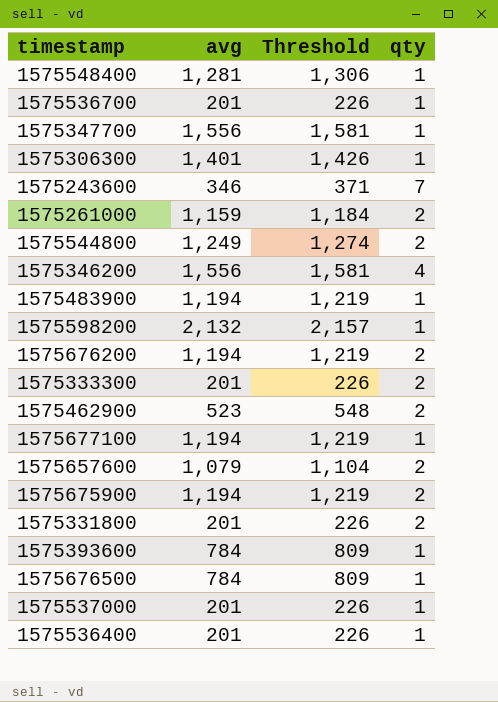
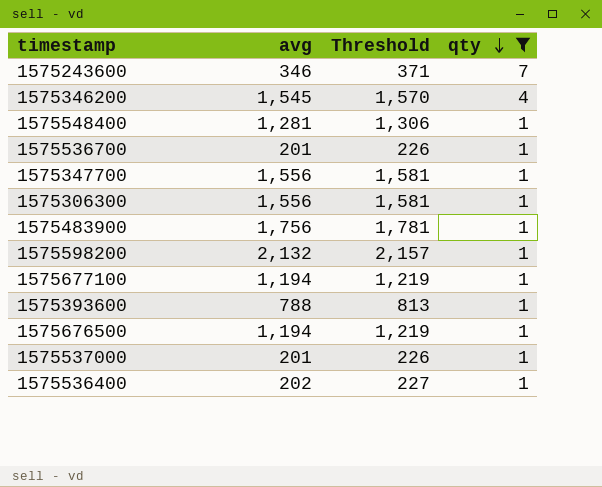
filter: none -> qty != 2
row order: none -> qty descending
1575346200 | avg: 1,556 -> 1,545
1575346200 | Threshold: 1,581 -> 1,570
1575306300 | avg: 1,401 -> 1,556
1575306300 | Threshold: 1,426 -> 1,581
1575483900 | avg: 1,194 -> 1,756
1575483900 | Threshold: 1,219 -> 1,781
1575393600 | avg: 784 -> 788
1575393600 | Threshold: 809 -> 813
1575676500 | avg: 784 -> 1,194
1575676500 | Threshold: 809 -> 1,219
1575536400 | avg: 201 -> 202
1575536400 | Threshold: 226 -> 227

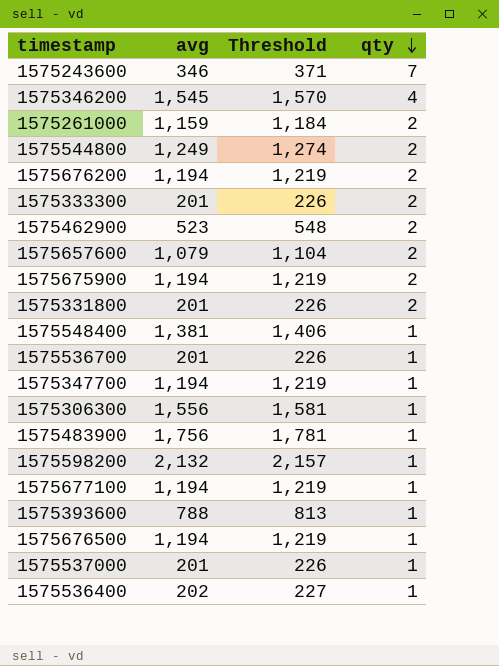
filter: qty != 2 -> none
1575548400 | avg: 1,281 -> 1,381
1575548400 | Threshold: 1,306 -> 1,406
1575347700 | avg: 1,556 -> 1,194
1575347700 | Threshold: 1,581 -> 1,219

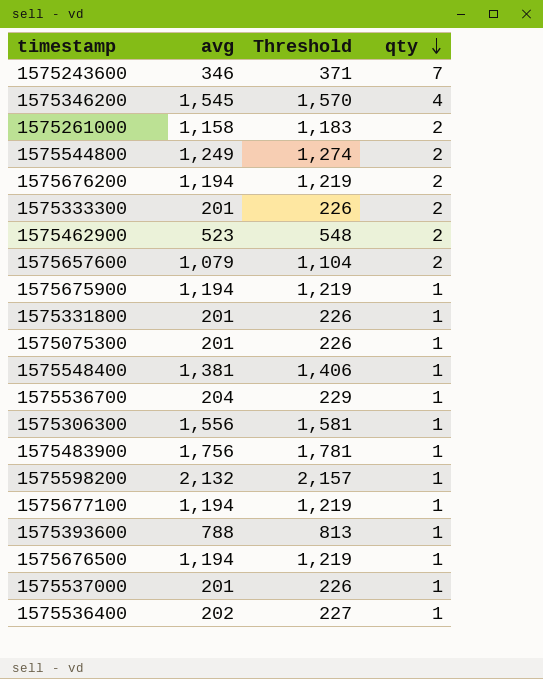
row 1575347700: 1,194 | 1,219 | 1 -> none
1575261000 | avg: 1,159 -> 1,158
1575261000 | Threshold: 1,184 -> 1,183
1575675900 | qty: 2 -> 1
1575331800 | qty: 2 -> 1
row 1575075300: none -> 201 | 226 | 1
1575536700 | avg: 201 -> 204
1575536700 | Threshold: 226 -> 229

